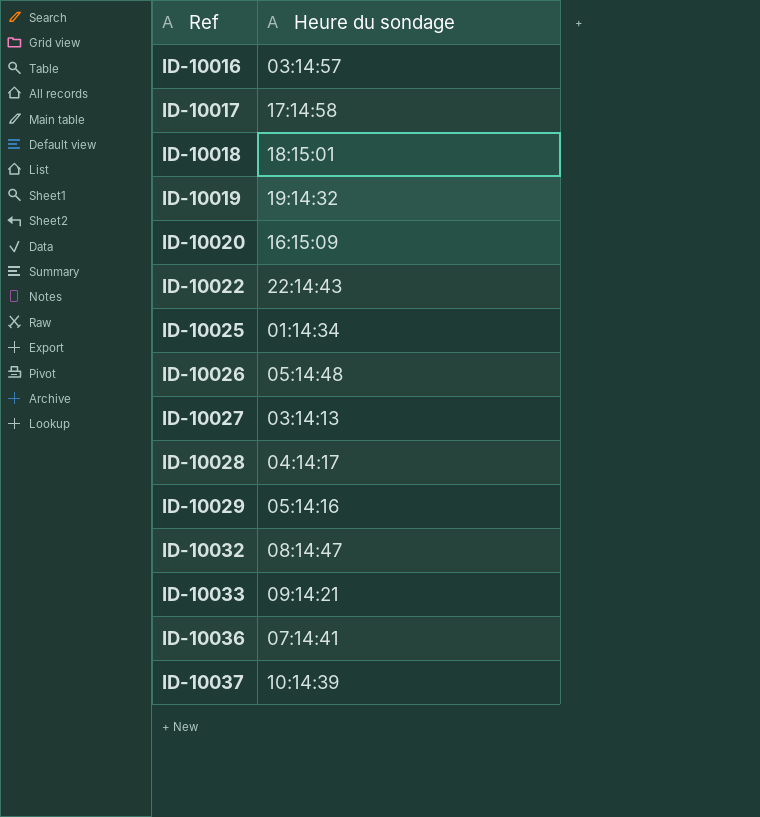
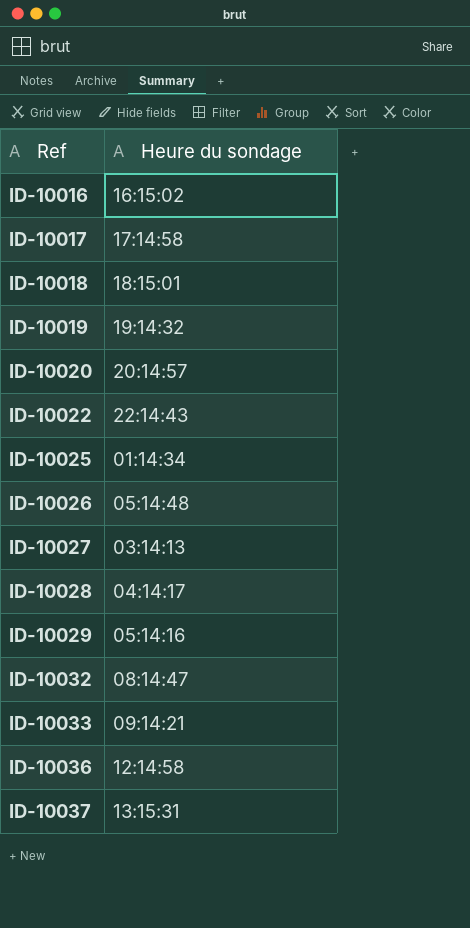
ID-10016 | Heure du sondage: 03:14:57 -> 16:15:02
ID-10020 | Heure du sondage: 16:15:09 -> 20:14:57
ID-10036 | Heure du sondage: 07:14:41 -> 12:14:58
ID-10037 | Heure du sondage: 10:14:39 -> 13:15:31

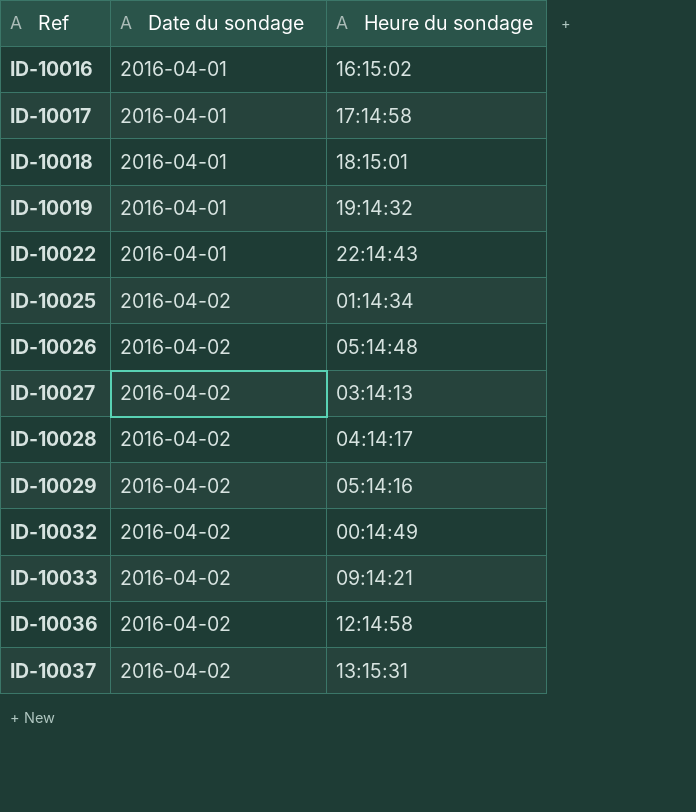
column Date du sondage | position: none -> 2
row ID-10020: 20:14:57 -> none
ID-10032 | Heure du sondage: 08:14:47 -> 00:14:49

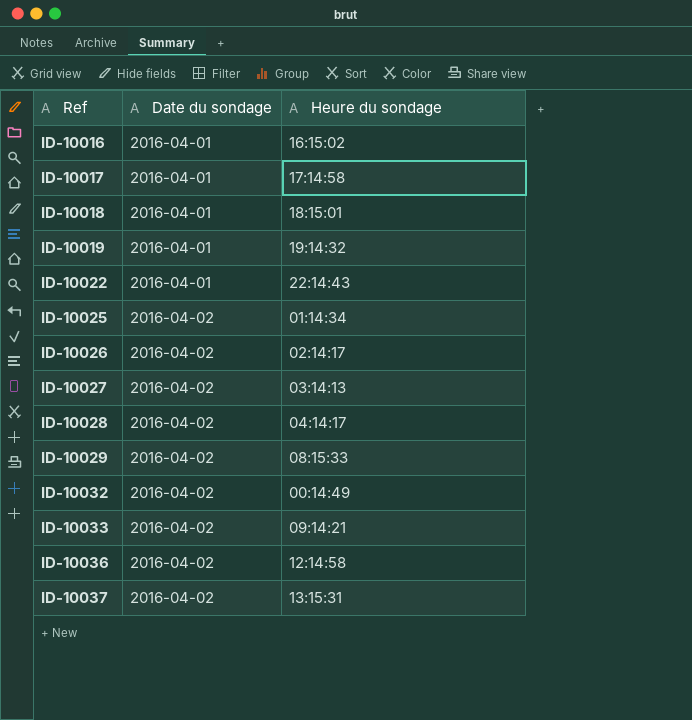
ID-10026 | Heure du sondage: 05:14:48 -> 02:14:17
ID-10029 | Heure du sondage: 05:14:16 -> 08:15:33

